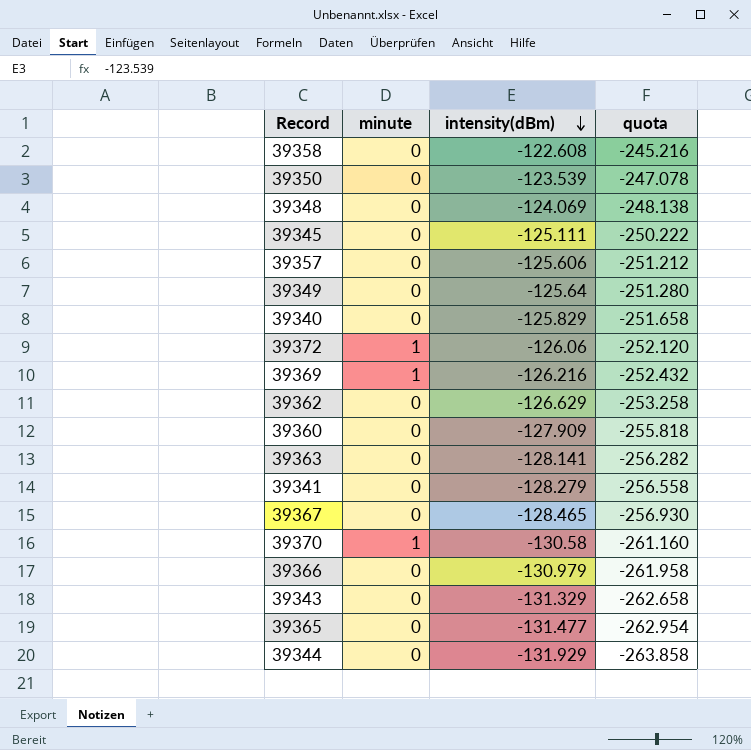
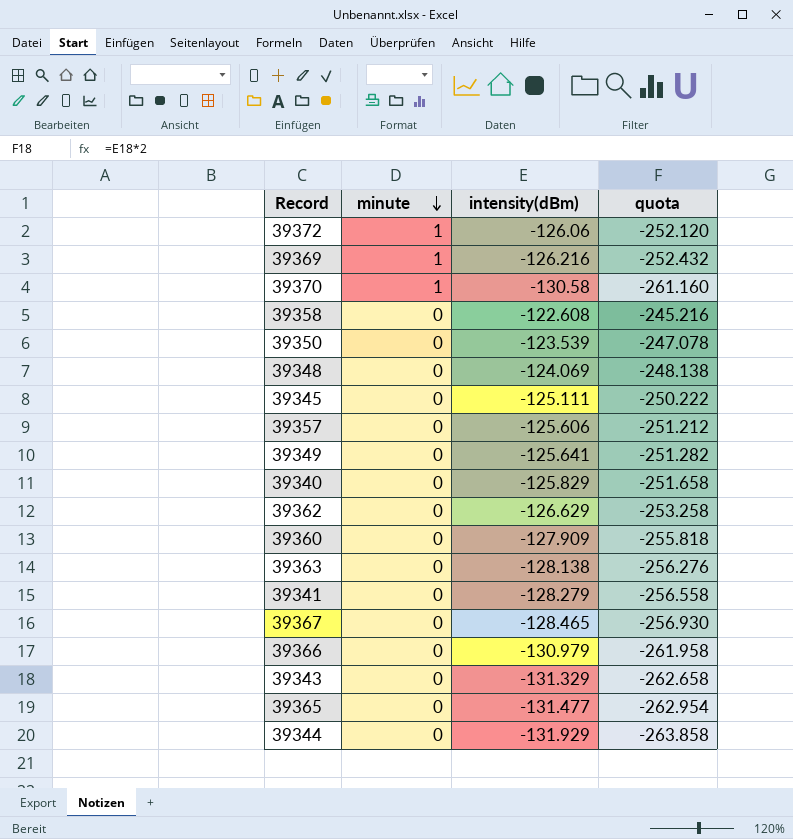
row order: intensity(dBm) descending -> minute descending
39349 | intensity(dBm): -125.64 -> -125.641
39349 | quota: -251.280 -> -251.282
39363 | intensity(dBm): -128.141 -> -128.138
39363 | quota: -256.282 -> -256.276

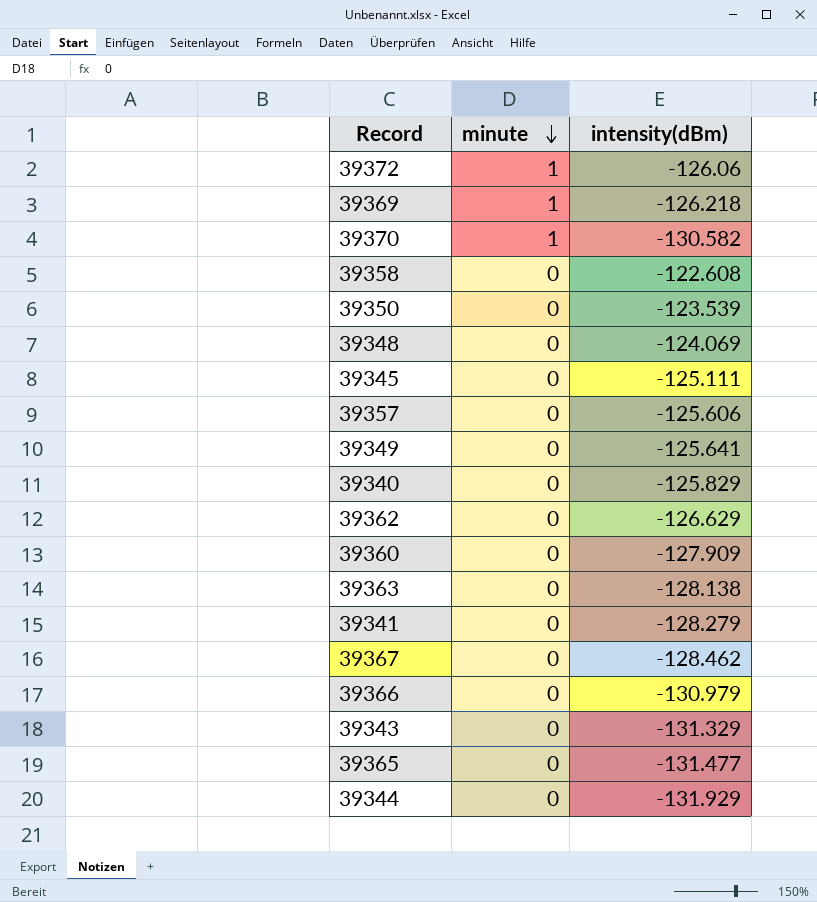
column quota | formula: [intensity(dBm)] * 2 -> none
39369 | intensity(dBm): -126.216 -> -126.218
39370 | intensity(dBm): -130.58 -> -130.582
39367 | intensity(dBm): -128.465 -> -128.462

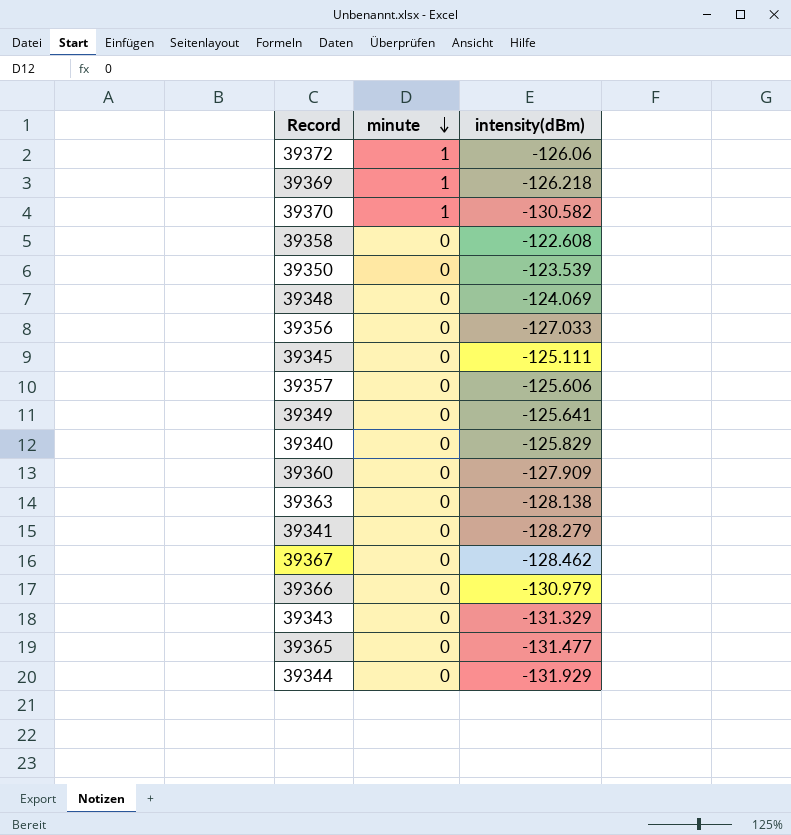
row 39362: 0 | -126.629 -> none
row 39356: none -> 0 | -127.033

